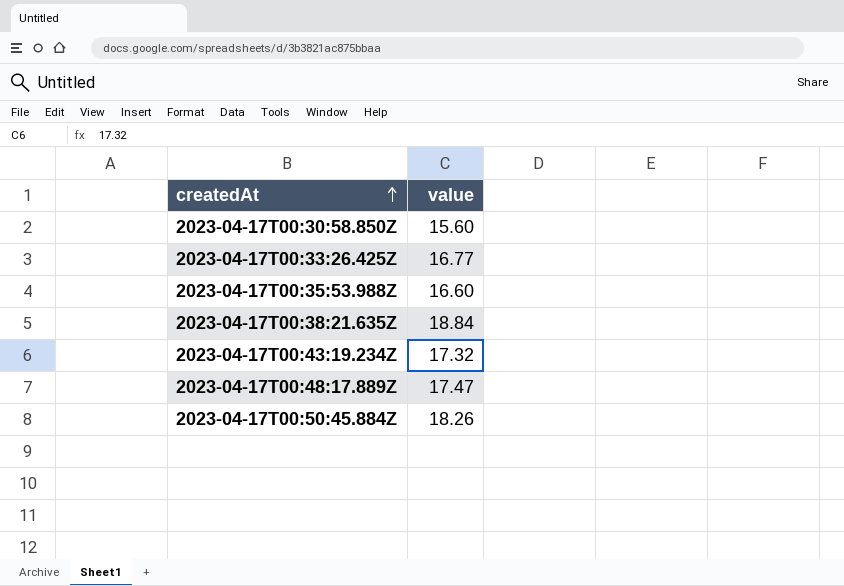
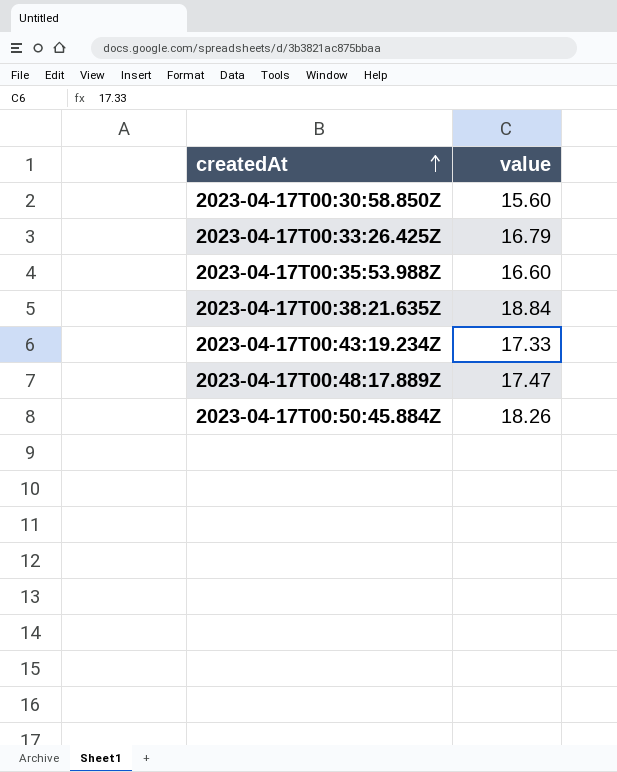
2023-04-17T00:33:26.425Z | value: 16.77 -> 16.79
2023-04-17T00:43:19.234Z | value: 17.32 -> 17.33

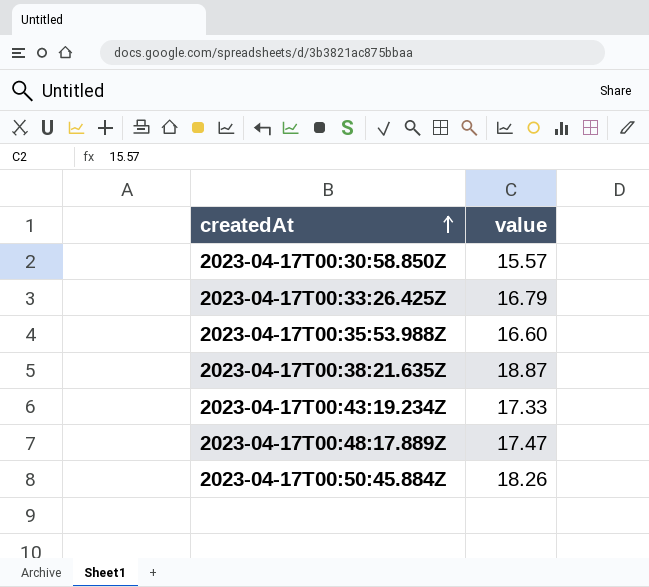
2023-04-17T00:30:58.850Z | value: 15.60 -> 15.57
2023-04-17T00:38:21.635Z | value: 18.84 -> 18.87

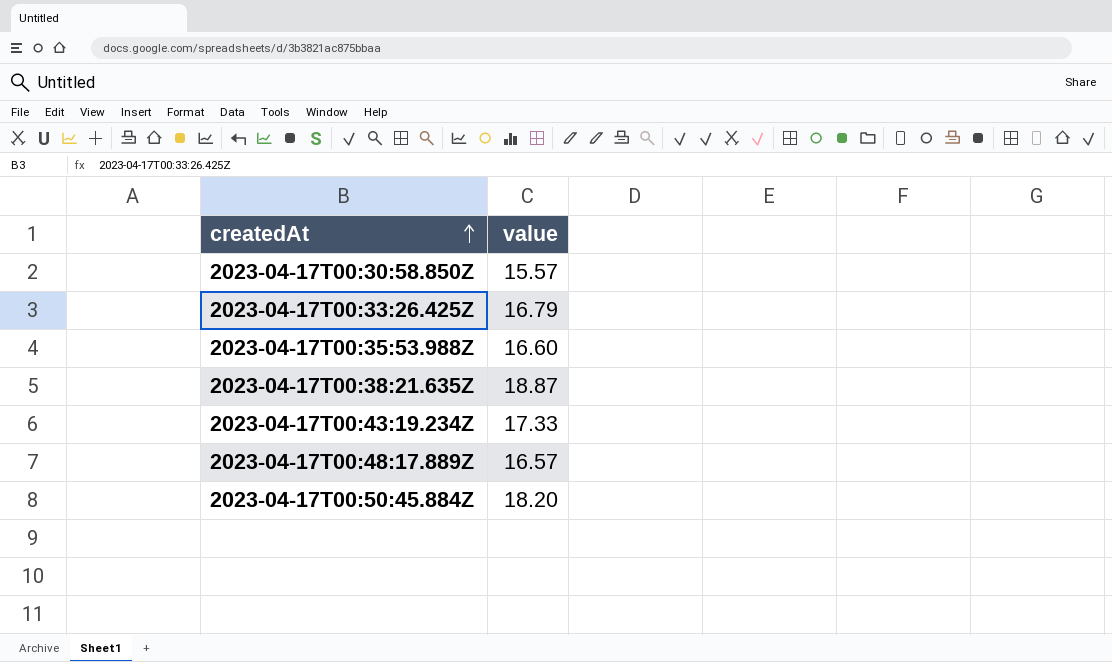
2023-04-17T00:48:17.889Z | value: 17.47 -> 16.57
2023-04-17T00:50:45.884Z | value: 18.26 -> 18.20

